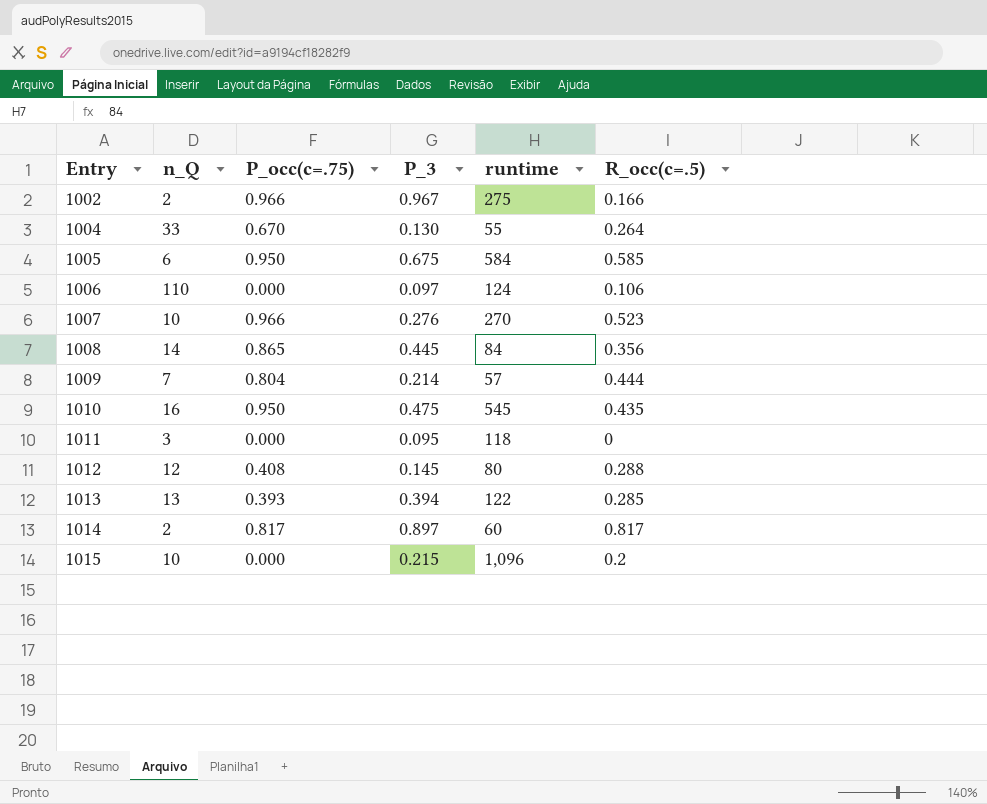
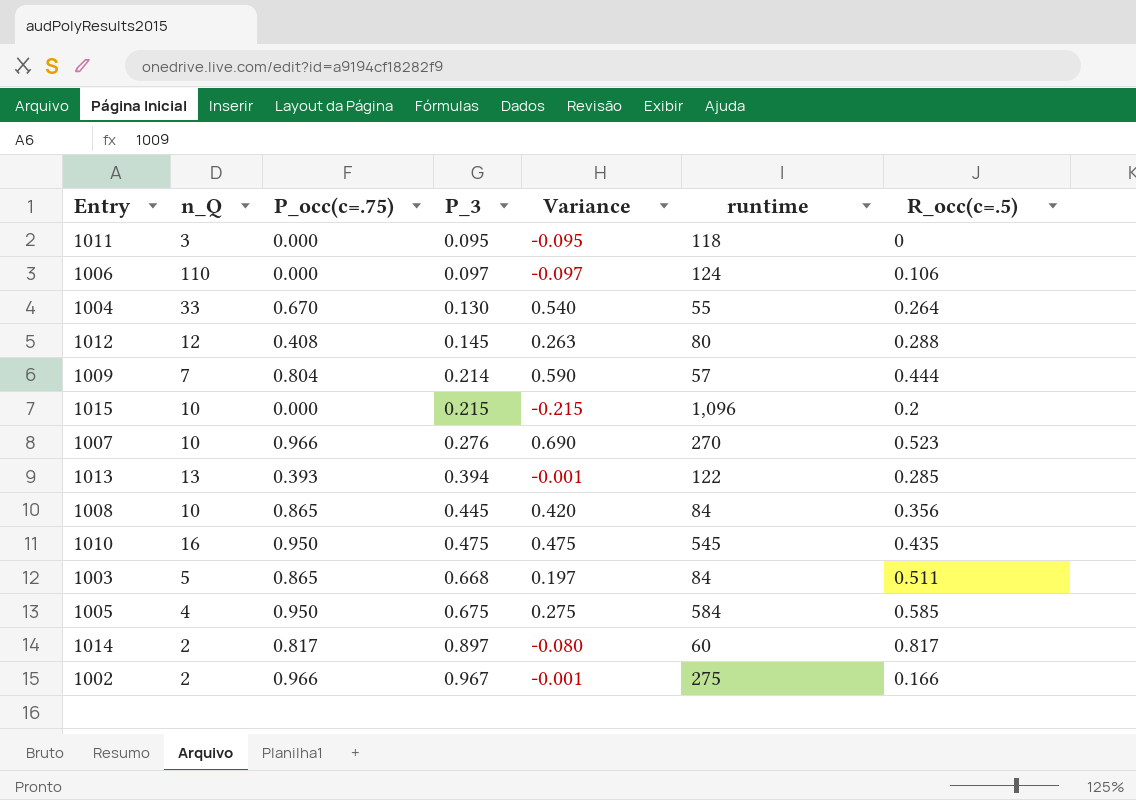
row order: Entry ascending -> P_3 ascending
column Variance | formula: none -> [P_occ(c=.75)] - [P_3]
1008 | n_Q: 14 -> 10
row 1003: none -> 5 | 0.865 | 0.668 | 0.197 | 84 | 0.511
1005 | n_Q: 6 -> 4

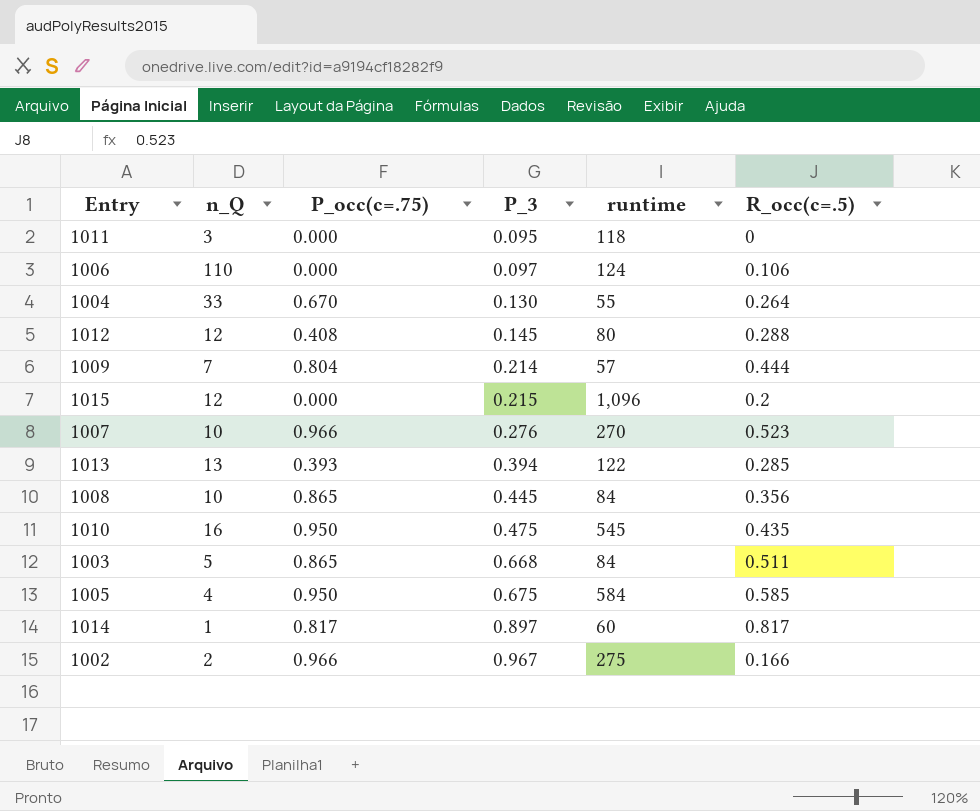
column Variance | formula: [P_occ(c=.75)] - [P_3] -> none
1015 | n_Q: 10 -> 12
1014 | n_Q: 2 -> 1

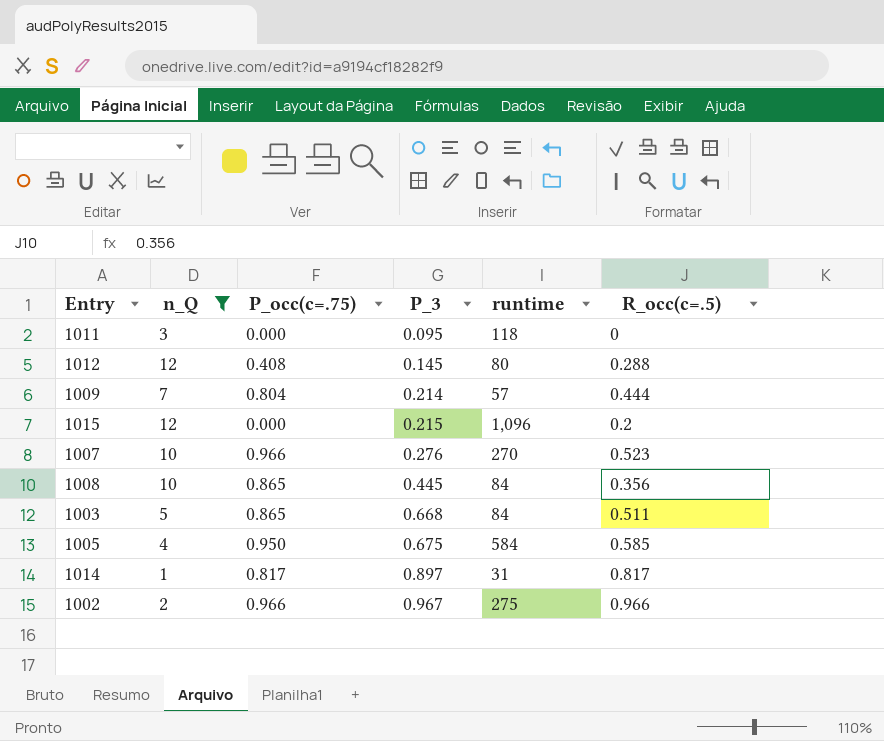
filter: none -> n_Q <= 12
1014 | runtime: 60 -> 31
1002 | R_occ(c=.5): 0.166 -> 0.966

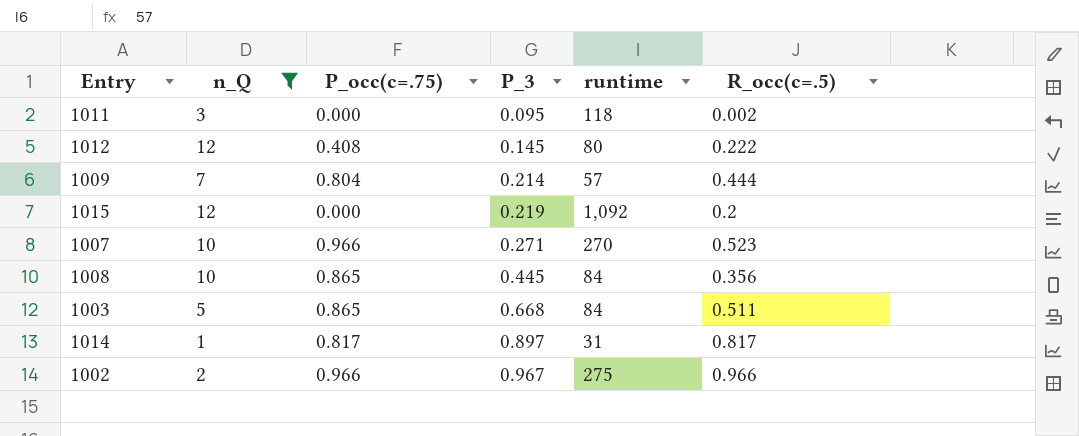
row 1005: 4 | 0.950 | 0.675 | 584 | 0.585 -> none
1011 | R_occ(c=.5): 0 -> 0.002
1012 | R_occ(c=.5): 0.288 -> 0.222
1015 | P_3: 0.215 -> 0.219
1015 | runtime: 1,096 -> 1,092
1007 | P_3: 0.276 -> 0.271

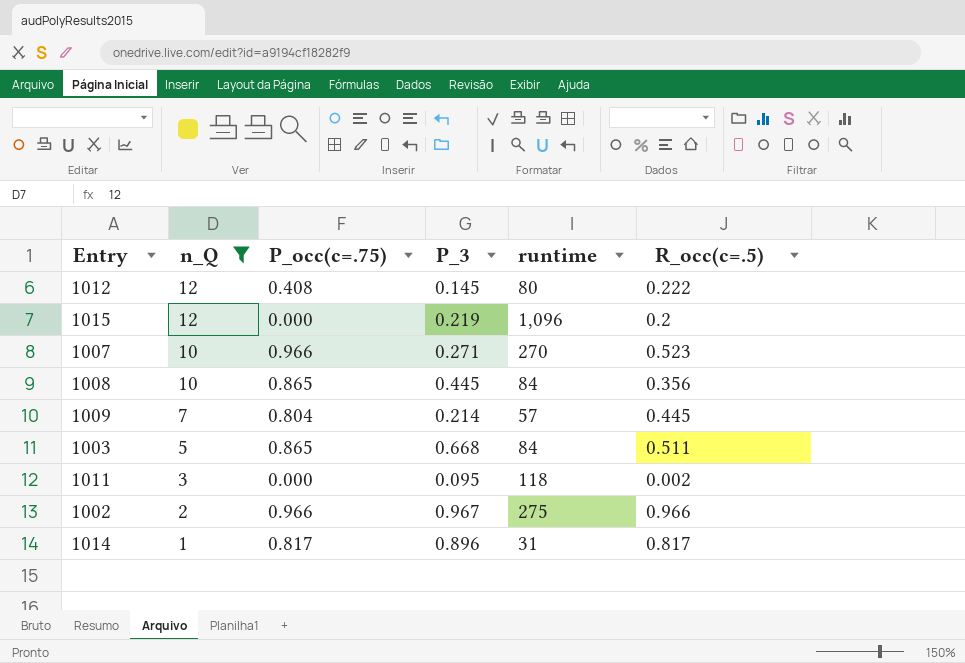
row order: P_3 ascending -> n_Q descending
1015 | runtime: 1,092 -> 1,096
1009 | R_occ(c=.5): 0.444 -> 0.445
1014 | P_3: 0.897 -> 0.896

